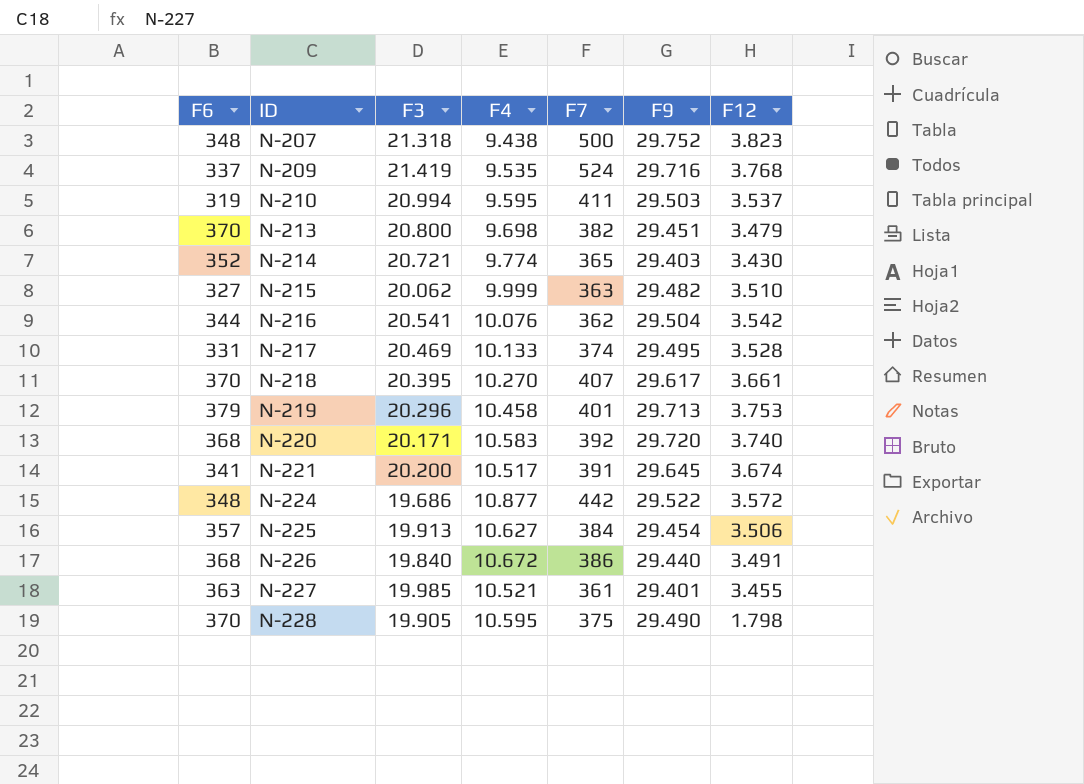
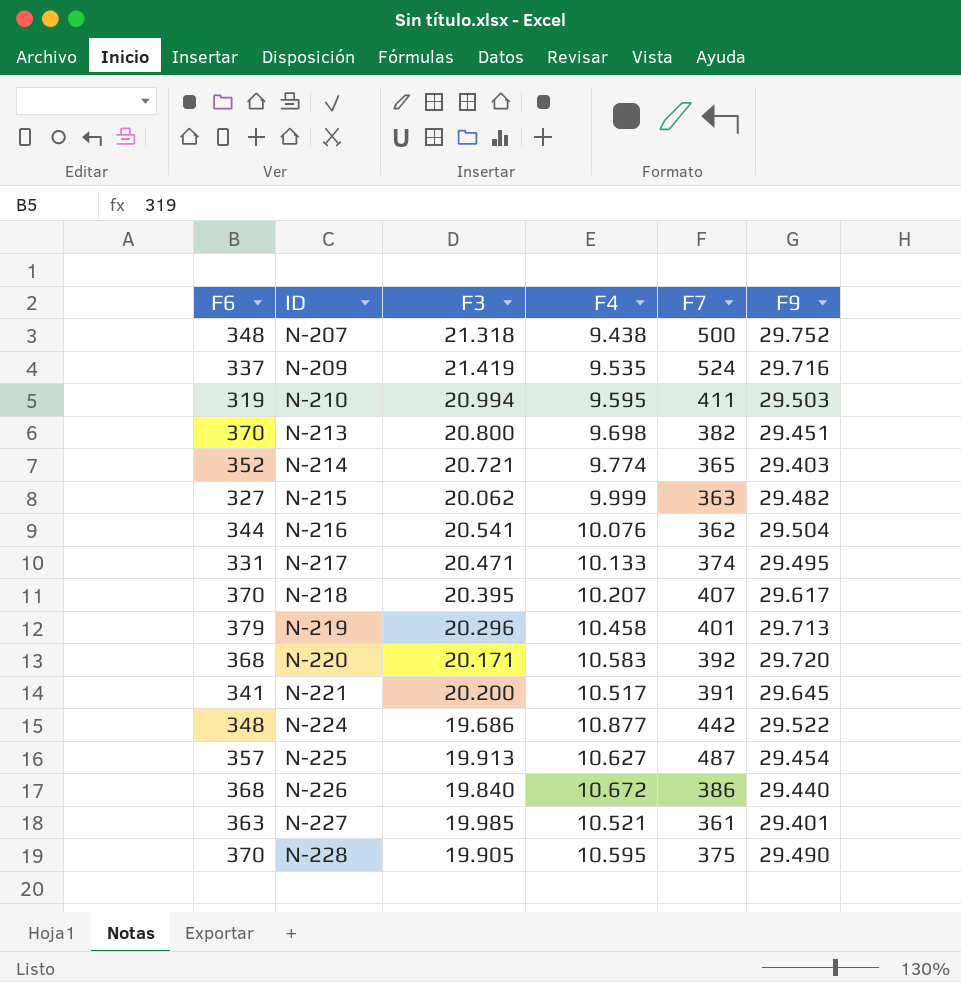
column F12 | position: 7 -> none
N-217 | F3: 20.469 -> 20.471
N-218 | F4: 10.270 -> 10.207
N-225 | F7: 384 -> 487

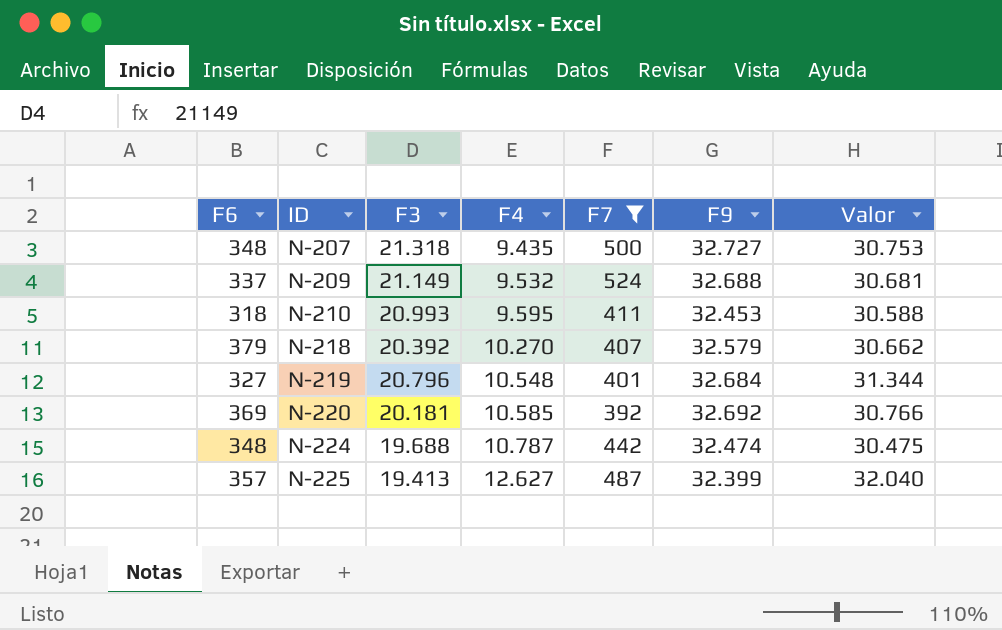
filter: none -> F7 >= 392
column Valor | formula: none -> [F3] + [F4]
N-207 | F4: 9.438 -> 9.435
N-207 | F9: 29.752 -> 32.727
N-209 | F3: 21.419 -> 21.149
N-209 | F4: 9.535 -> 9.532
N-209 | F9: 29.716 -> 32.688
N-210 | F6: 319 -> 318
N-210 | F3: 20.994 -> 20.993
N-210 | F9: 29.503 -> 32.453
N-218 | F6: 370 -> 379
N-218 | F3: 20.395 -> 20.392
N-218 | F4: 10.207 -> 10.270
N-218 | F9: 29.617 -> 32.579
N-219 | F6: 379 -> 327
N-219 | F3: 20.296 -> 20.796
N-219 | F4: 10.458 -> 10.548
N-219 | F9: 29.713 -> 32.684
N-220 | F6: 368 -> 369
N-220 | F3: 20.171 -> 20.181
N-220 | F4: 10.583 -> 10.585
N-220 | F9: 29.720 -> 32.692
N-224 | F3: 19.686 -> 19.688
N-224 | F4: 10.877 -> 10.787
N-224 | F9: 29.522 -> 32.474
N-225 | F3: 19.913 -> 19.413
N-225 | F4: 10.627 -> 12.627
N-225 | F9: 29.454 -> 32.399

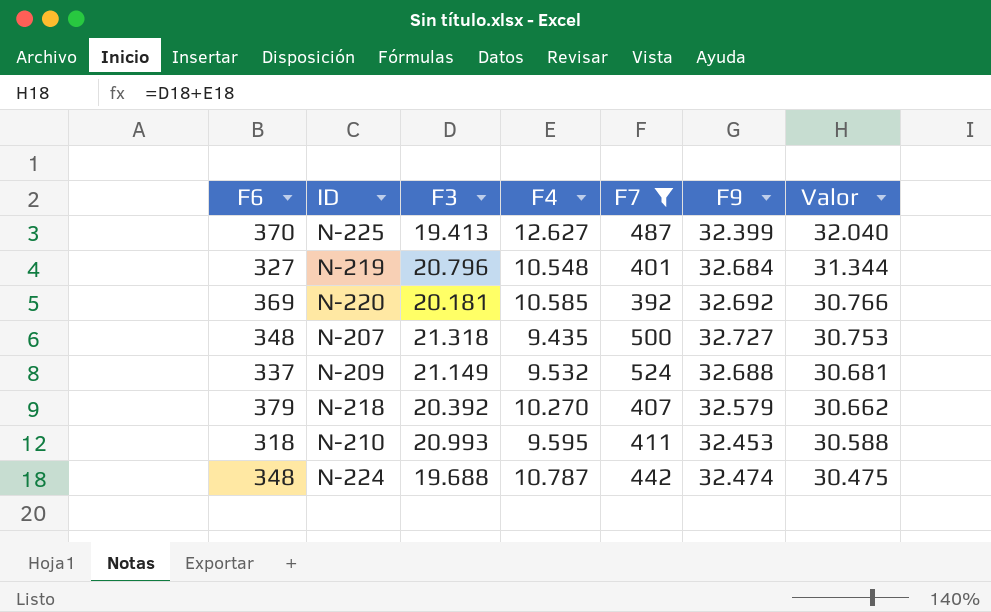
row order: ID ascending -> Valor descending
N-225 | F6: 357 -> 370

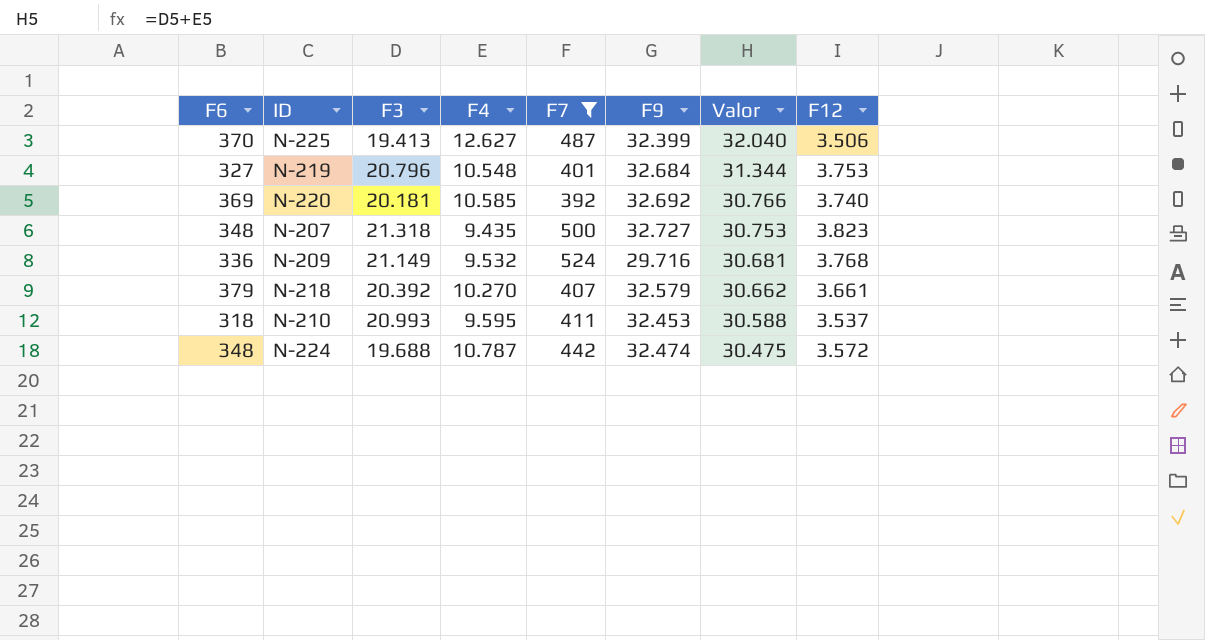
column F12 | position: none -> 8
N-209 | F6: 337 -> 336
N-209 | F9: 32.688 -> 29.716

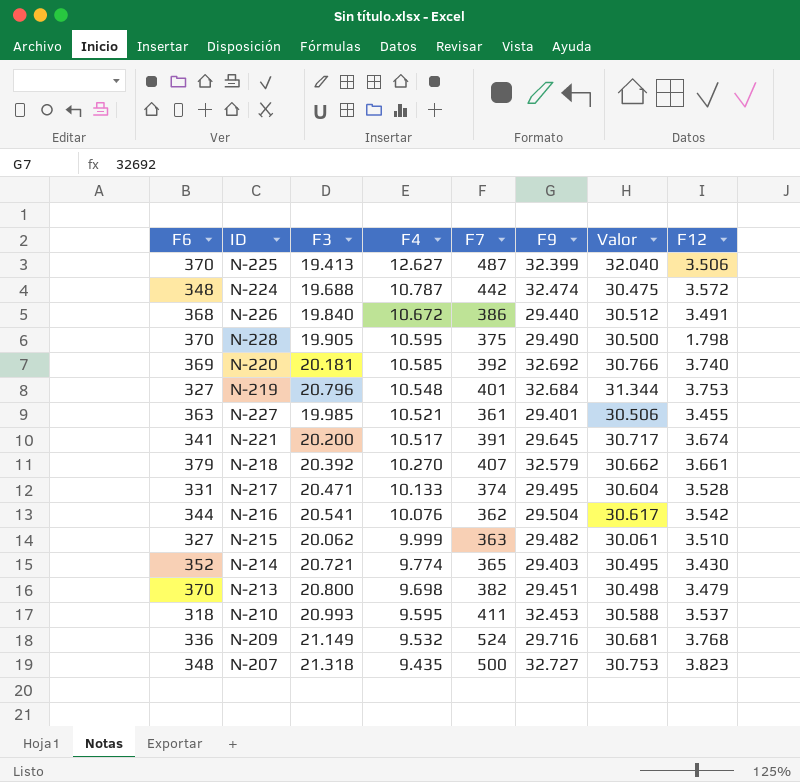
filter: F7 >= 392 -> none
row order: Valor descending -> F4 descending

